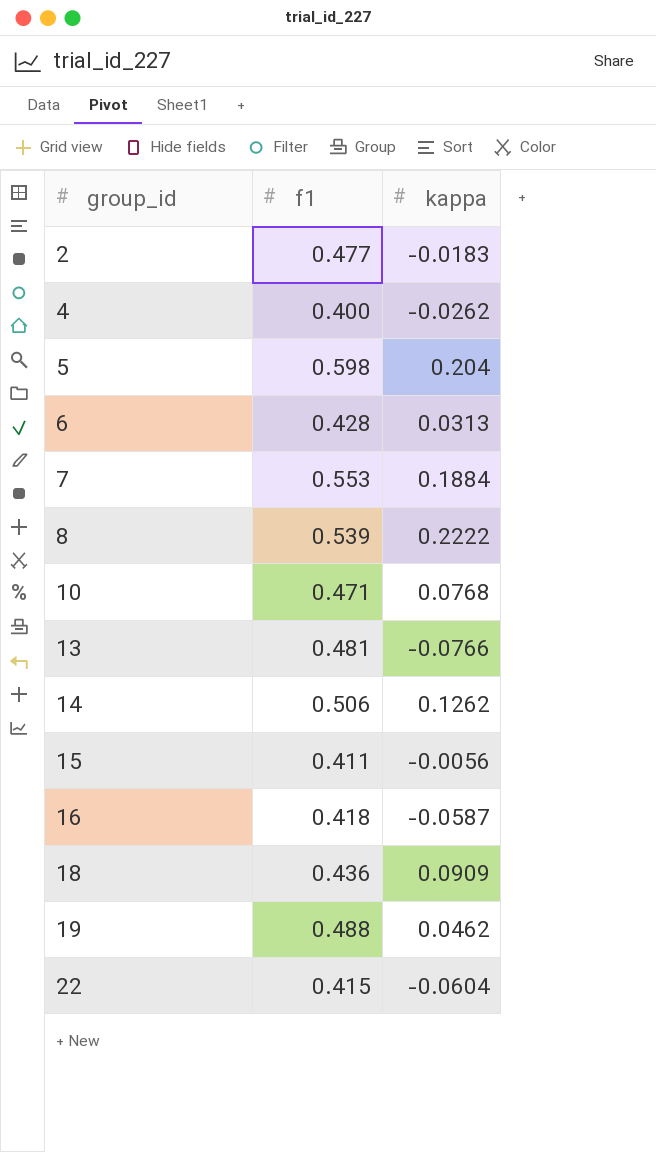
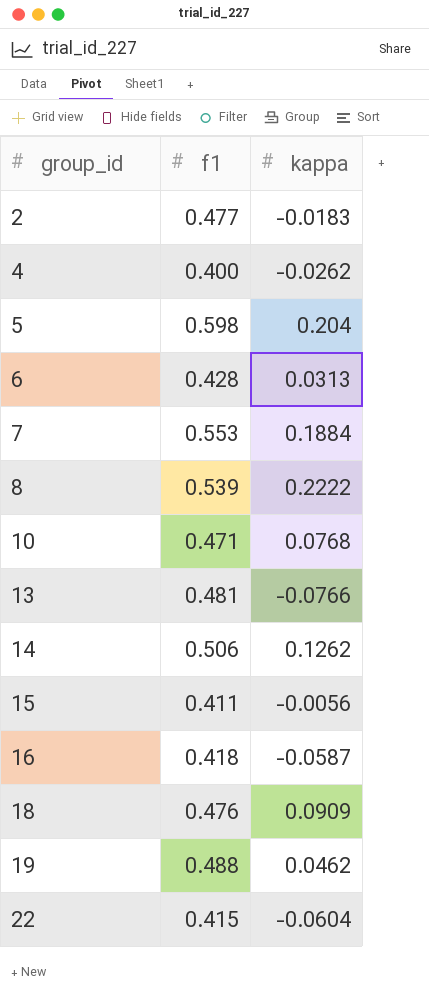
18 | f1: 0.436 -> 0.476

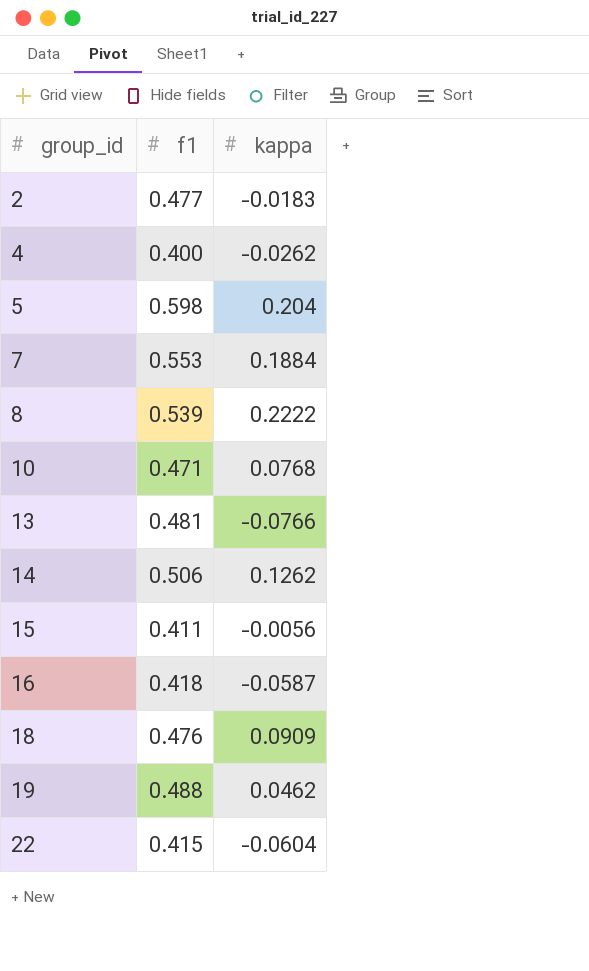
row 6: 0.428 | 0.0313 -> none

